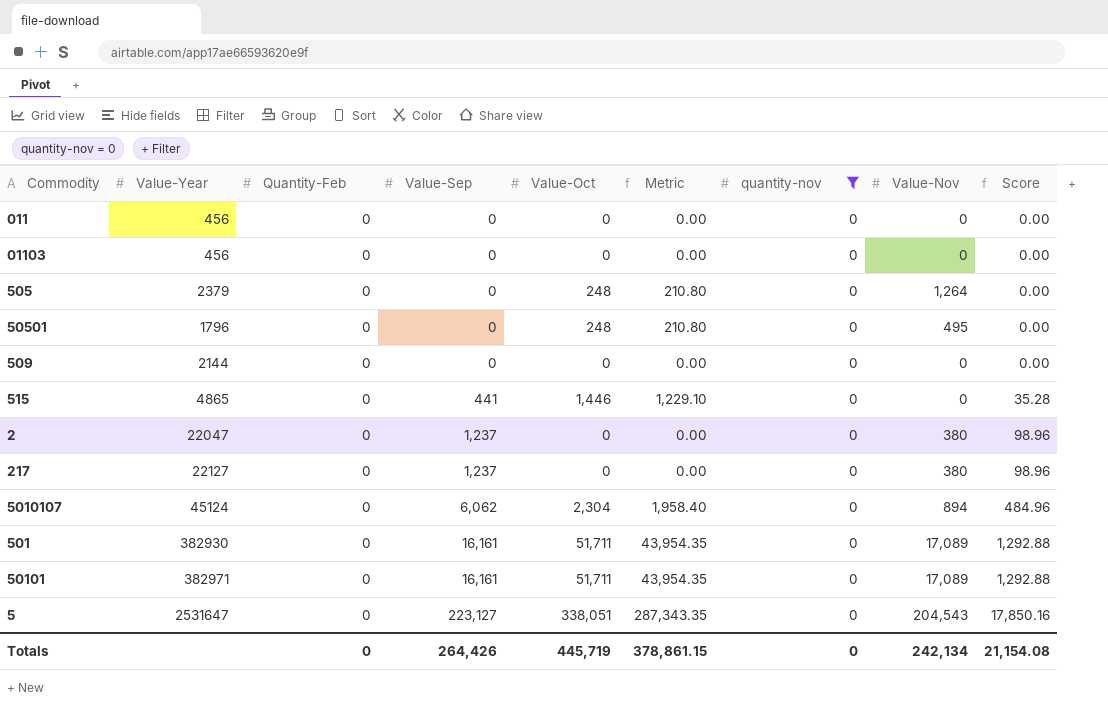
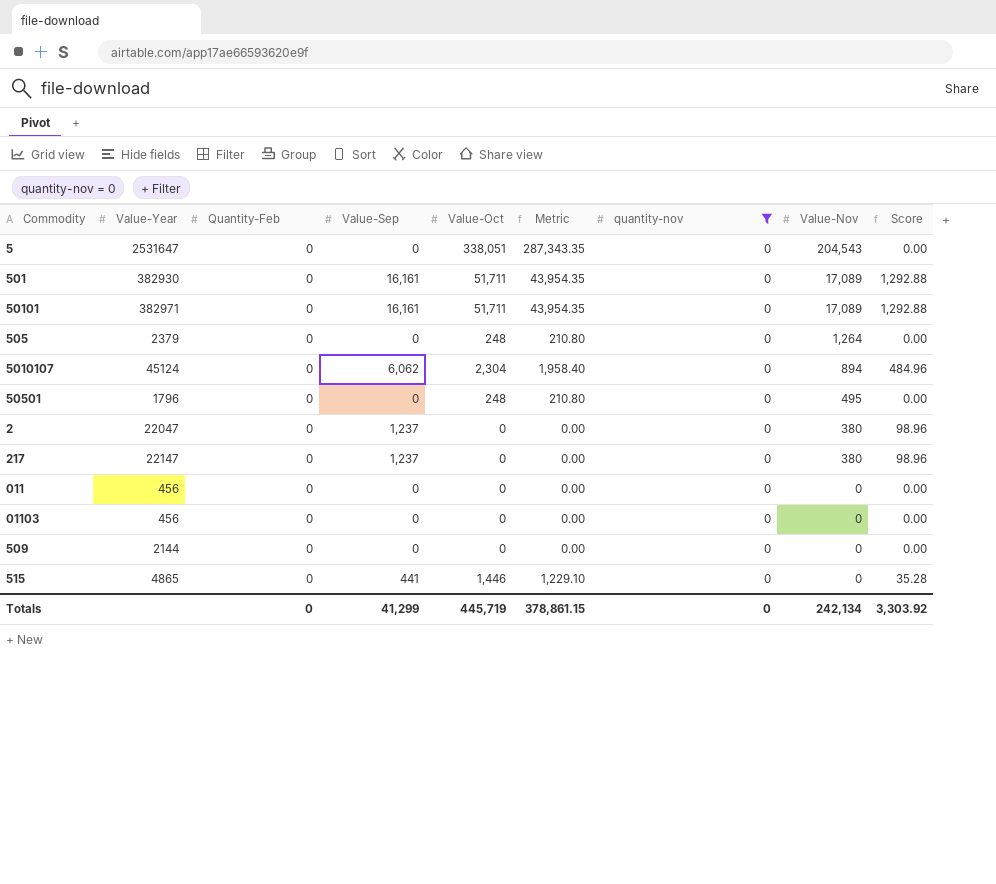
row order: Value-Sep ascending -> Value-Nov descending
5 | Value-Sep: 223,127 -> 0
5 | Score: 17,850.16 -> 0.00
217 | Value-Year: 22127 -> 22147
Totals | Value-Sep: 264,426 -> 41,299
Totals | Score: 21,154.08 -> 3,303.92

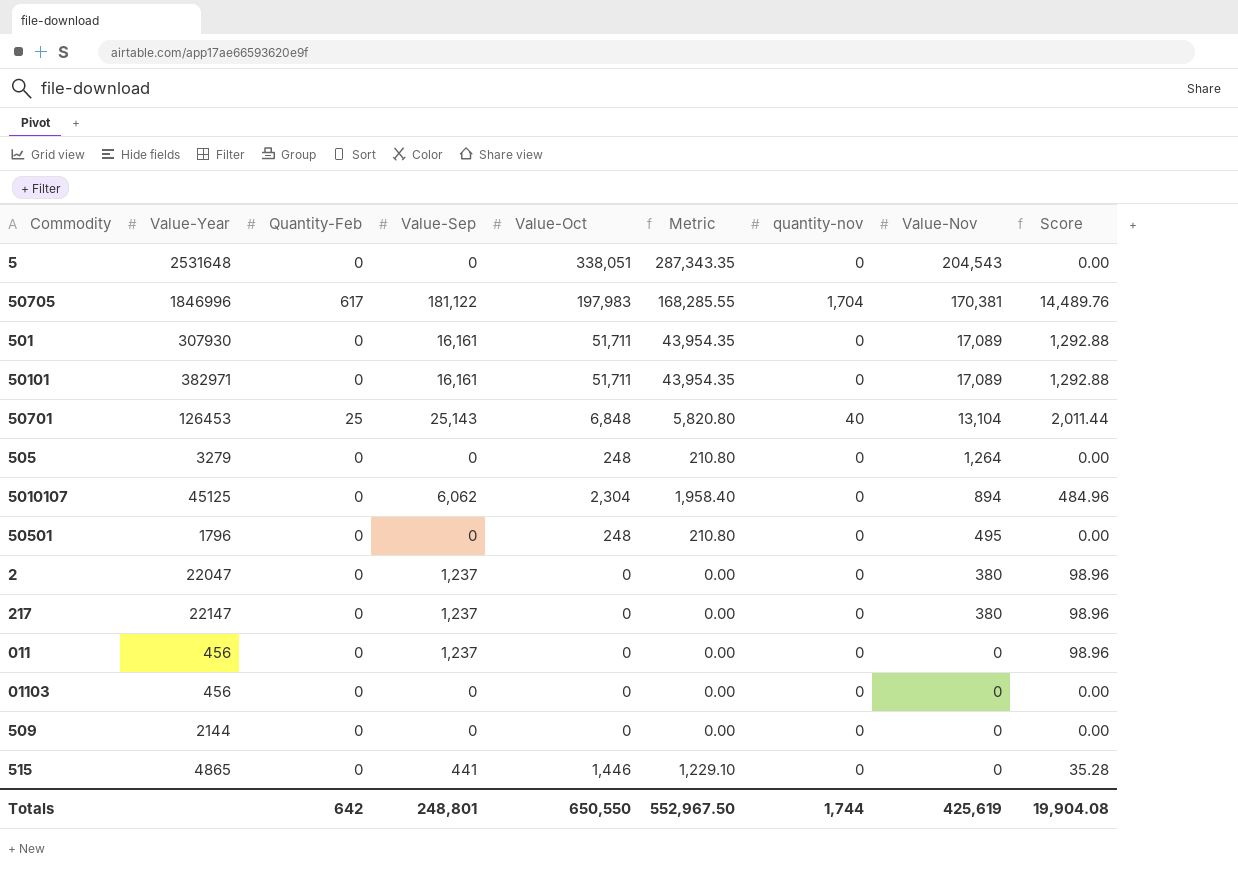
filter: quantity-nov = 0 -> none
5 | Value-Year: 2531647 -> 2531648
501 | Value-Year: 382930 -> 307930
505 | Value-Year: 2379 -> 3279
5010107 | Value-Year: 45124 -> 45125
011 | Value-Sep: 0 -> 1,237
011 | Score: 0.00 -> 98.96
Totals | Quantity-Feb: 0 -> 642
Totals | Value-Sep: 41,299 -> 248,801
Totals | Value-Oct: 445,719 -> 650,550
Totals | Metric: 378,861.15 -> 552,967.50
Totals | quantity-nov: 0 -> 1,744
Totals | Value-Nov: 242,134 -> 425,619
Totals | Score: 3,303.92 -> 19,904.08

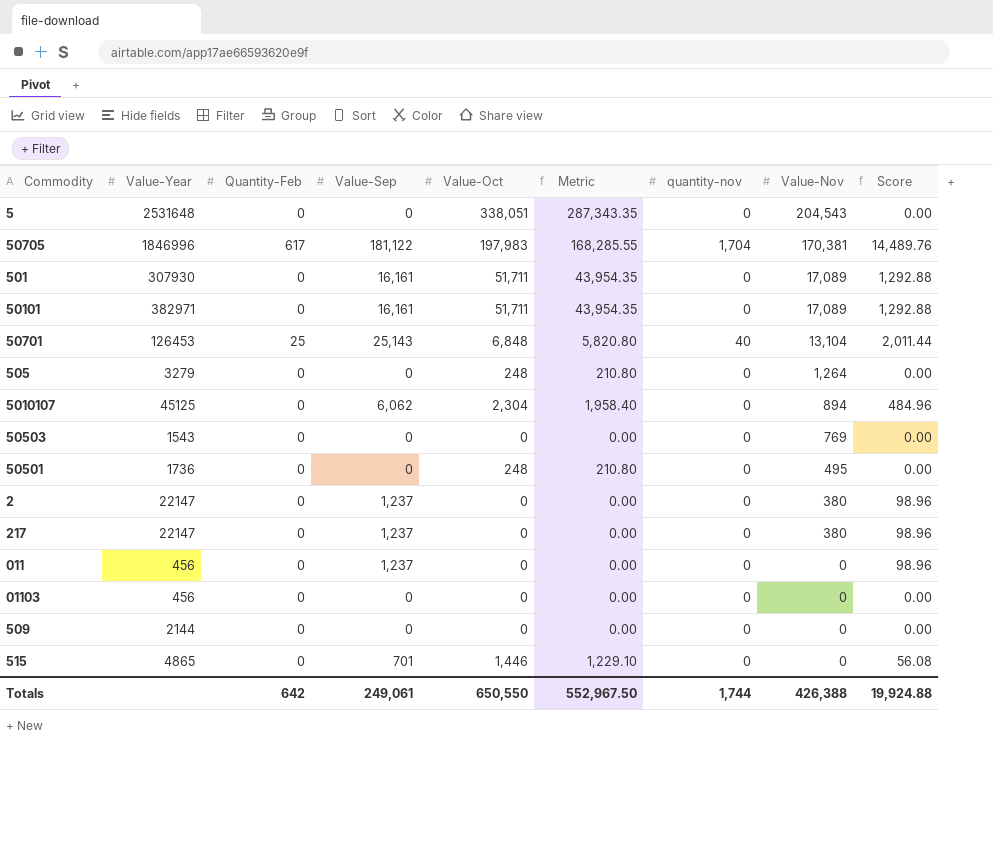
row 50503: none -> 1543 | 0 | 0 | 0 | 0.00 | 0 | 769 | 0.00
50501 | Value-Year: 1796 -> 1736
2 | Value-Year: 22047 -> 22147
515 | Value-Sep: 441 -> 701
515 | Score: 35.28 -> 56.08
Totals | Value-Sep: 248,801 -> 249,061
Totals | Value-Nov: 425,619 -> 426,388
Totals | Score: 19,904.08 -> 19,924.88

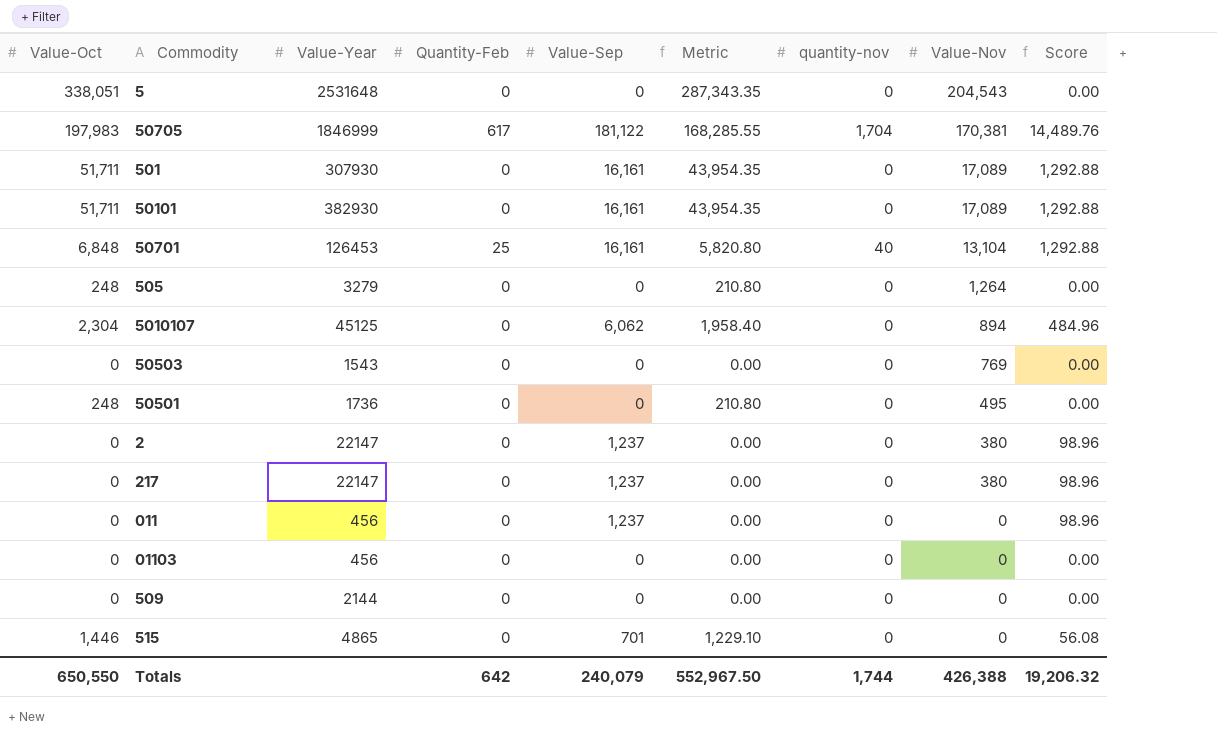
column Value-Oct | position: 5 -> 1
50705 | Value-Year: 1846996 -> 1846999
50101 | Value-Year: 382971 -> 382930
50701 | Value-Sep: 25,143 -> 16,161
50701 | Score: 2,011.44 -> 1,292.88
Totals | Value-Sep: 249,061 -> 240,079
Totals | Score: 19,924.88 -> 19,206.32

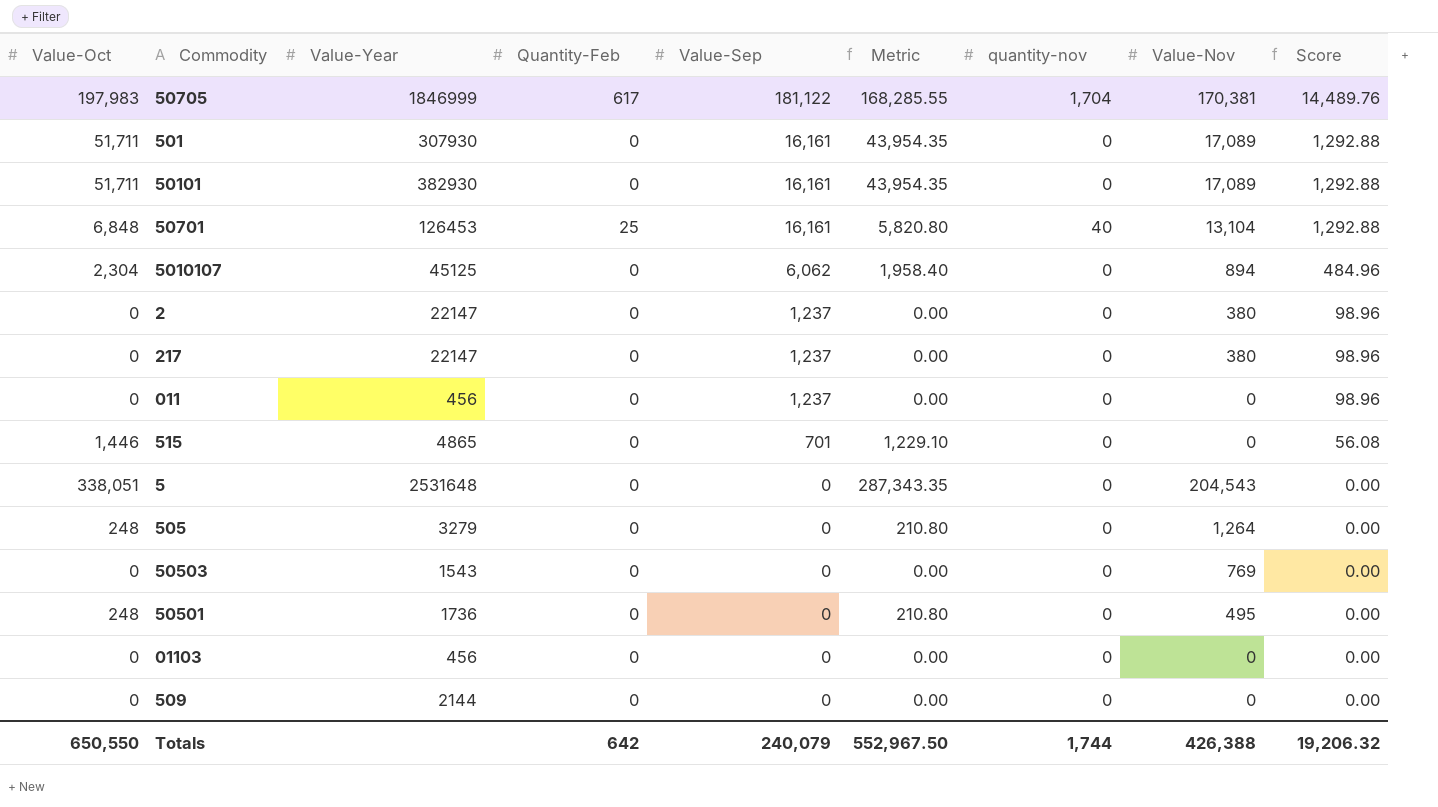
row order: Value-Nov descending -> Value-Sep descending

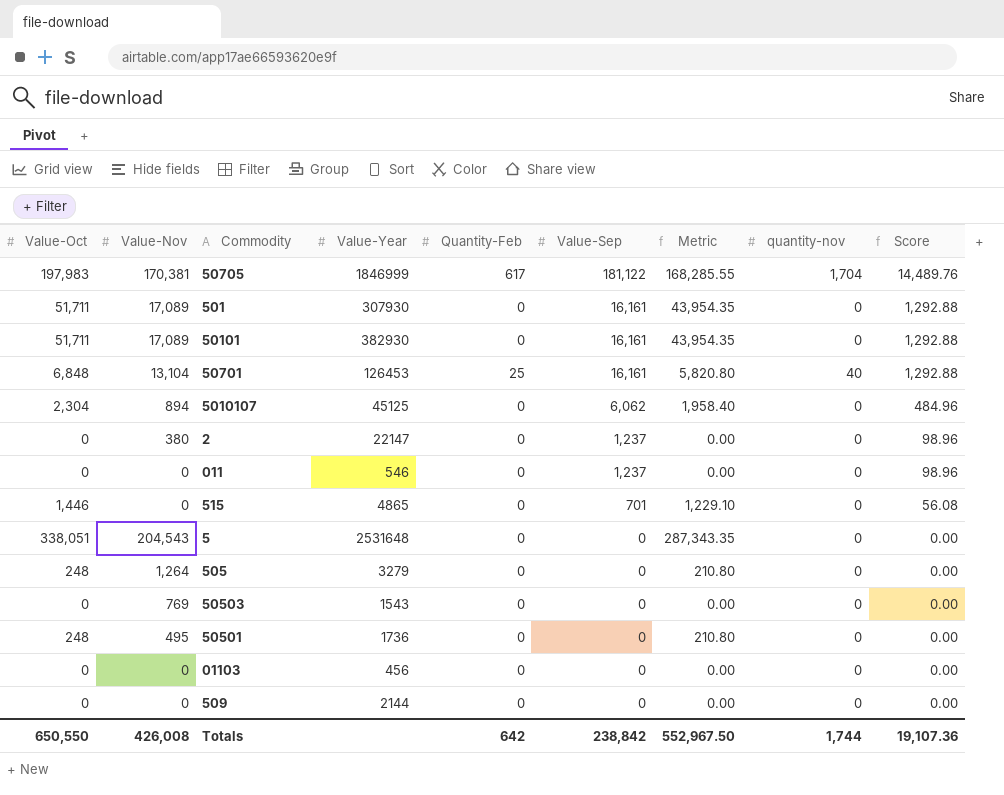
column Value-Nov | position: 8 -> 2
row 217: 0 | 22147 | 0 | 1,237 | 0.00 | 0 | 380 | 98.96 -> none
011 | Value-Year: 456 -> 546
Totals | Value-Nov: 426,388 -> 426,008
Totals | Value-Sep: 240,079 -> 238,842
Totals | Score: 19,206.32 -> 19,107.36

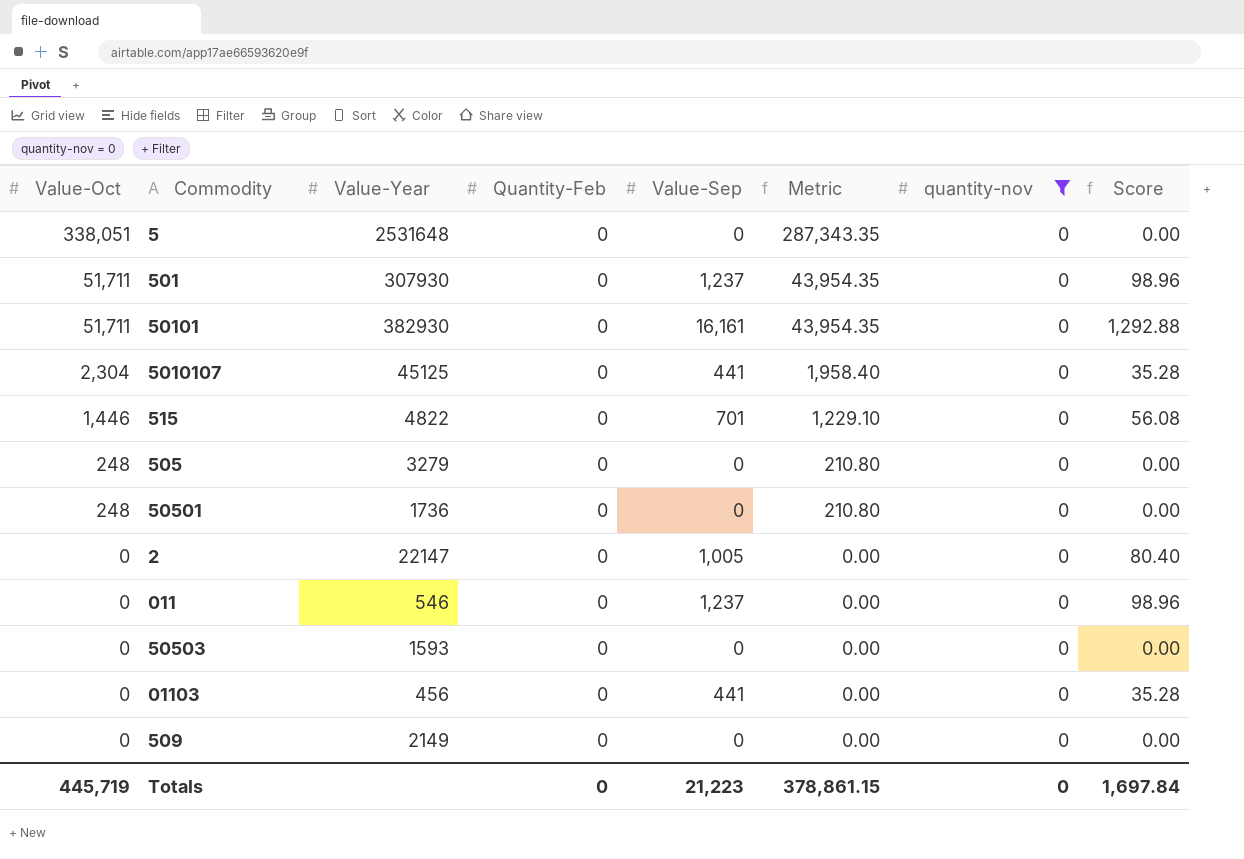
filter: none -> quantity-nov = 0
row order: Value-Sep descending -> Value-Oct descending
column Value-Nov | position: 2 -> none
501 | Value-Sep: 16,161 -> 1,237
501 | Score: 1,292.88 -> 98.96
5010107 | Value-Sep: 6,062 -> 441
5010107 | Score: 484.96 -> 35.28
515 | Value-Year: 4865 -> 4822
2 | Value-Sep: 1,237 -> 1,005
2 | Score: 98.96 -> 80.40
50503 | Value-Year: 1543 -> 1593
01103 | Value-Sep: 0 -> 441
01103 | Score: 0.00 -> 35.28
509 | Value-Year: 2144 -> 2149
Totals | Value-Oct: 650,550 -> 445,719
Totals | Quantity-Feb: 642 -> 0
Totals | Value-Sep: 238,842 -> 21,223
Totals | Metric: 552,967.50 -> 378,861.15
Totals | quantity-nov: 1,744 -> 0
Totals | Score: 19,107.36 -> 1,697.84

